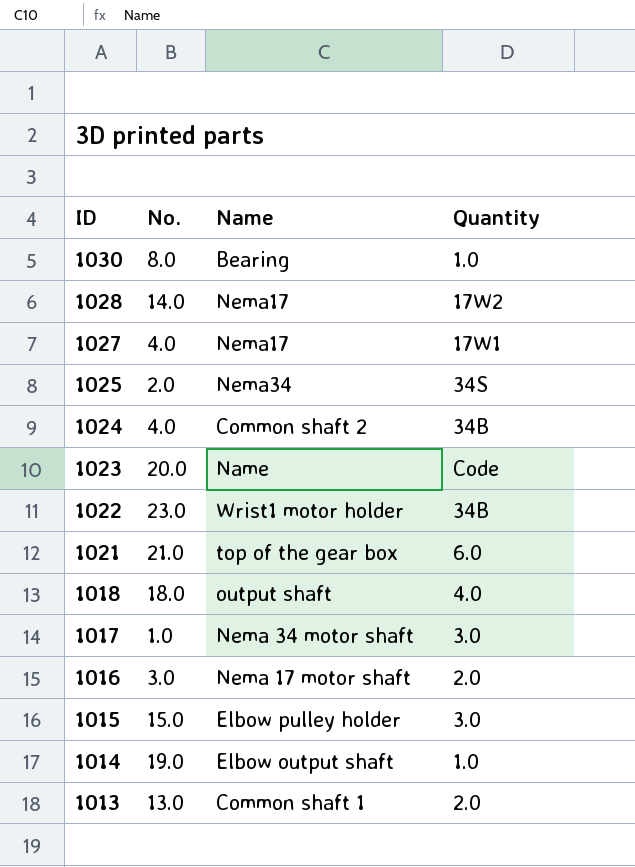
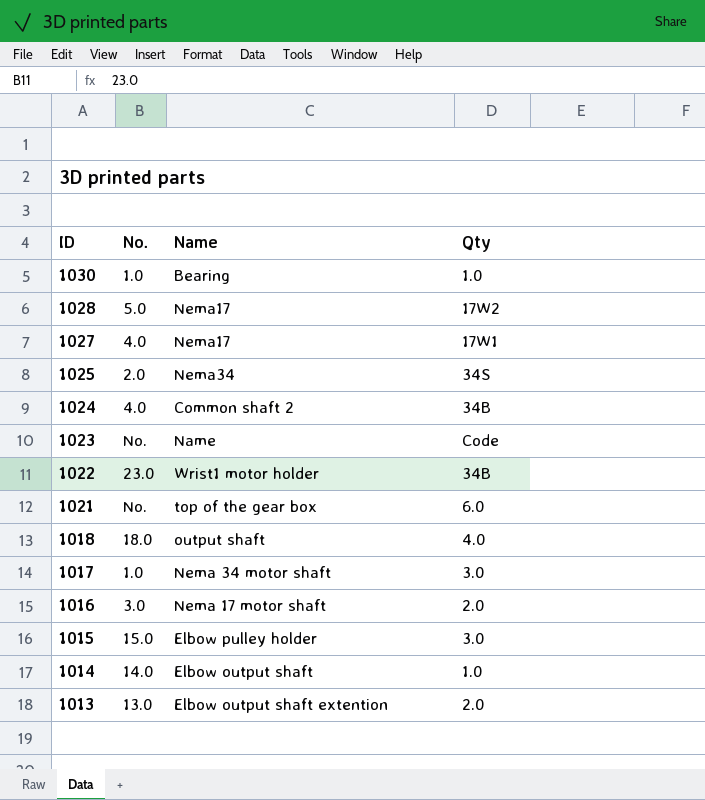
column name: Quantity -> Qty
1030 | No.: 8.0 -> 1.0
1028 | No.: 14.0 -> 5.0
1023 | No.: 20.0 -> No.
1021 | No.: 21.0 -> No.
1014 | No.: 19.0 -> 14.0
1013 | Name: Common shaft 1 -> Elbow output shaft extention

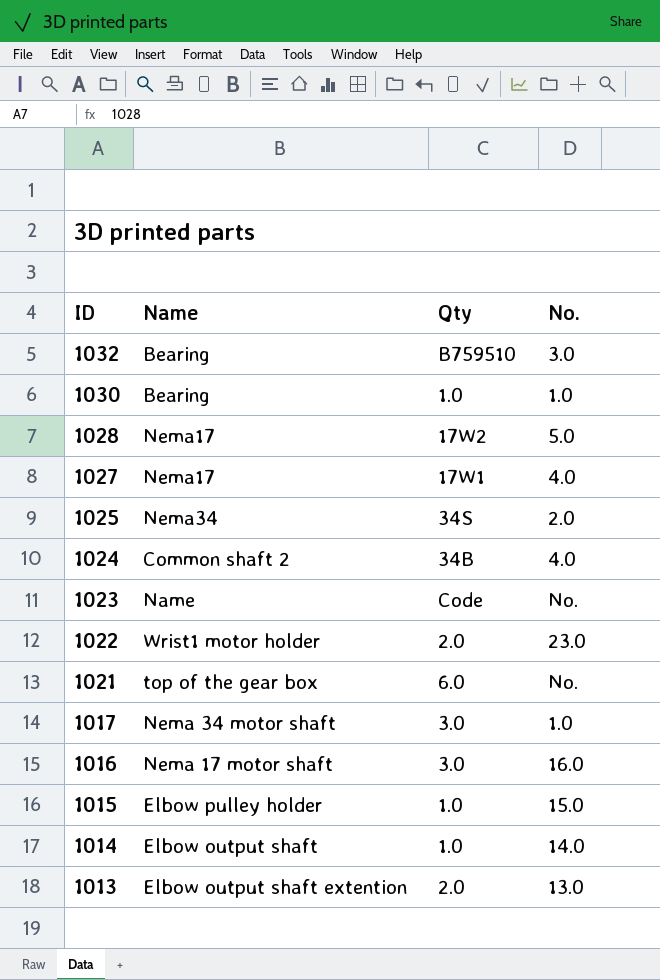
column No. | position: 2 -> 4
row 1018: 18.0 | output shaft | 4.0 -> none
row 1032: none -> Bearing | B759510 | 3.0
1022 | Qty: 34B -> 2.0
1016 | Qty: 2.0 -> 3.0
1016 | No.: 3.0 -> 16.0
1015 | Qty: 3.0 -> 1.0

